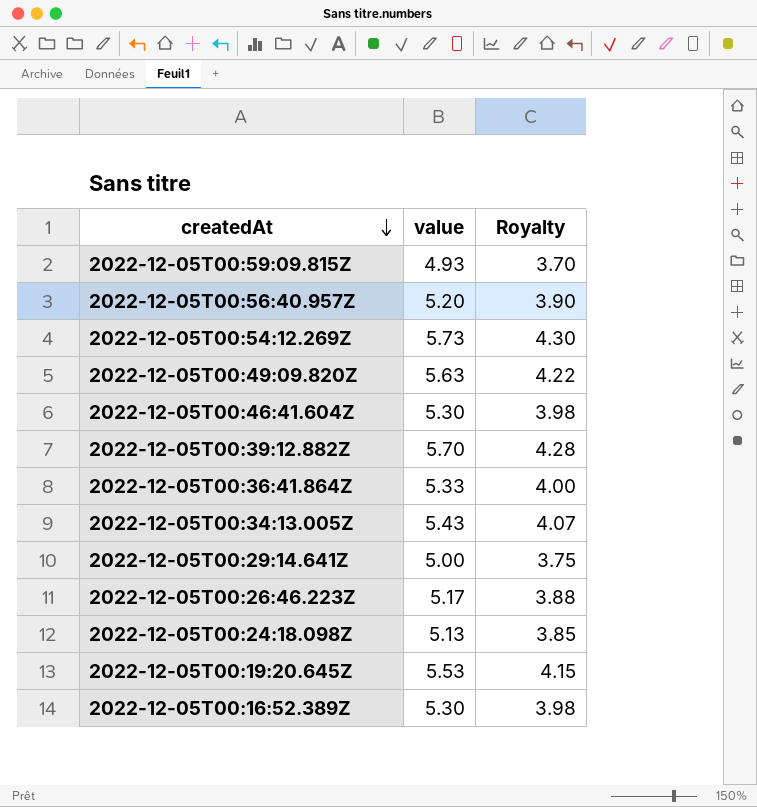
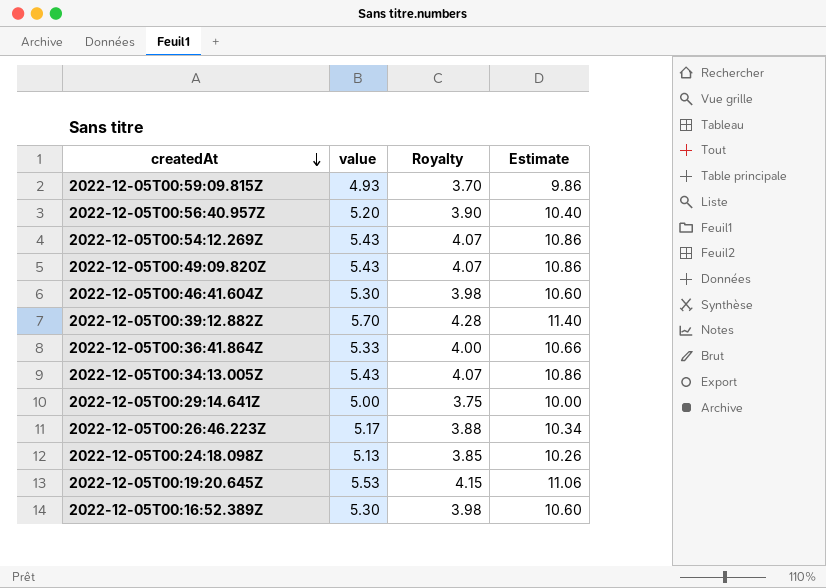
column Estimate | formula: none -> [value] * 2
2022-12-05T00:54:12.269Z | value: 5.73 -> 5.43
2022-12-05T00:54:12.269Z | Royalty: 4.30 -> 4.07
2022-12-05T00:49:09.820Z | value: 5.63 -> 5.43
2022-12-05T00:49:09.820Z | Royalty: 4.22 -> 4.07

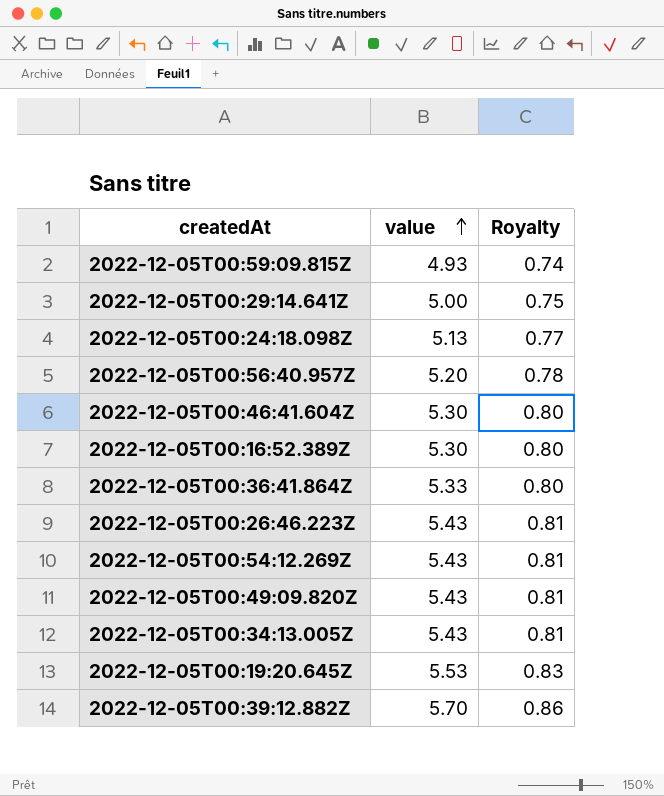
row order: createdAt descending -> value ascending
column Estimate | formula: [value] * 2 -> none
column Royalty | formula: [value] * 0.75 -> [value] * 0.15
2022-12-05T00:26:46.223Z | value: 5.17 -> 5.43

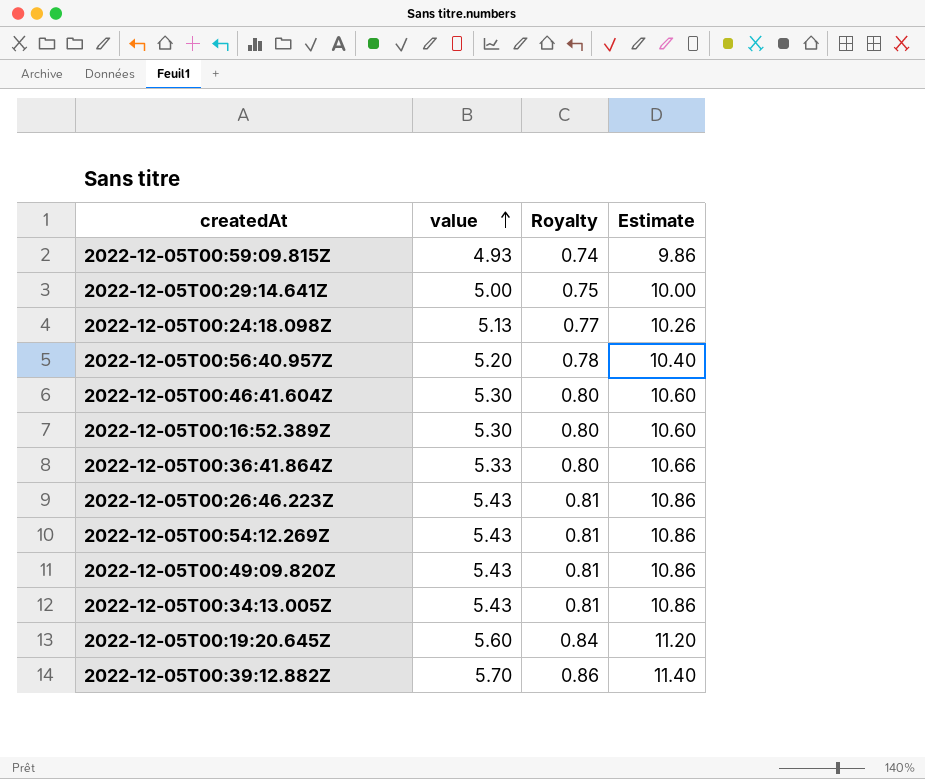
column Estimate | formula: none -> [value] * 2
2022-12-05T00:19:20.645Z | value: 5.53 -> 5.60
2022-12-05T00:19:20.645Z | Royalty: 0.83 -> 0.84

